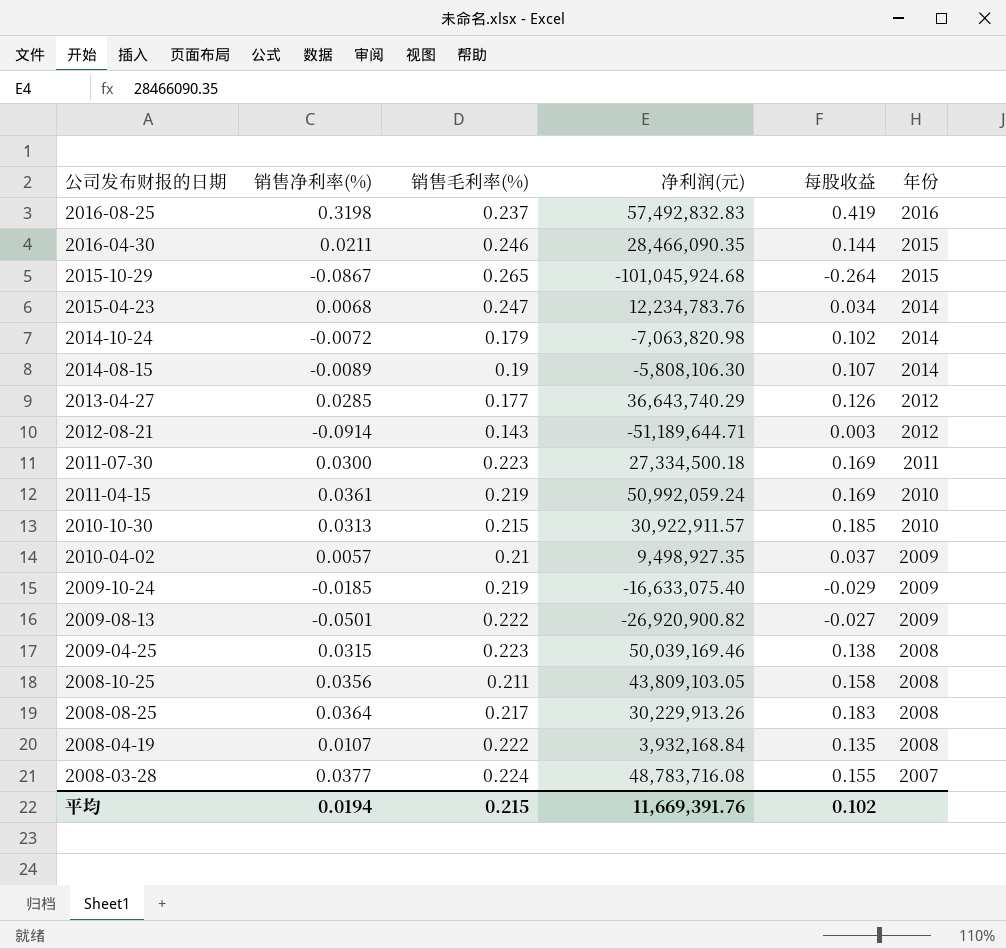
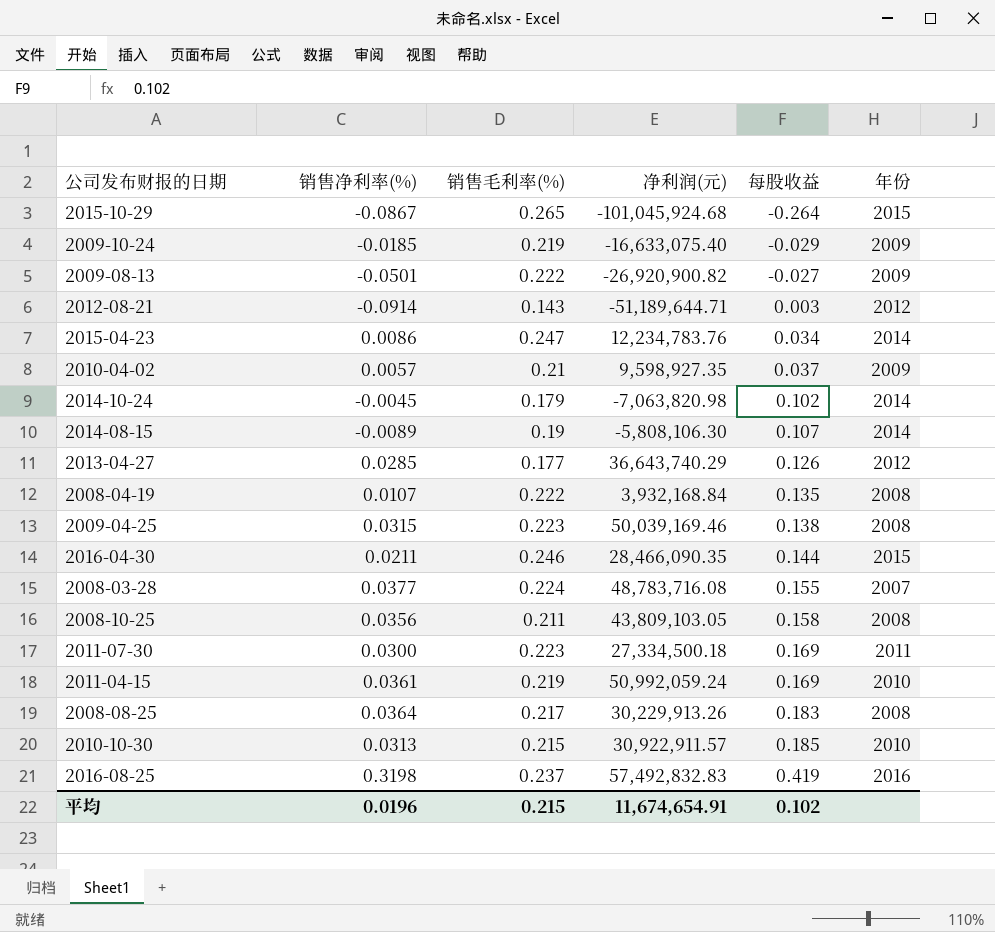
row order: 公司发布财报的日期 descending -> 每股收益 ascending
2015-04-23 | 销售净利率(%): 0.0068 -> 0.0086
2010-04-02 | 净利润(元): 9,498,927.35 -> 9,598,927.35
2014-10-24 | 销售净利率(%): -0.0072 -> -0.0045
平均 | 销售净利率(%): 0.0194 -> 0.0196
平均 | 净利润(元): 11,669,391.76 -> 11,674,654.91

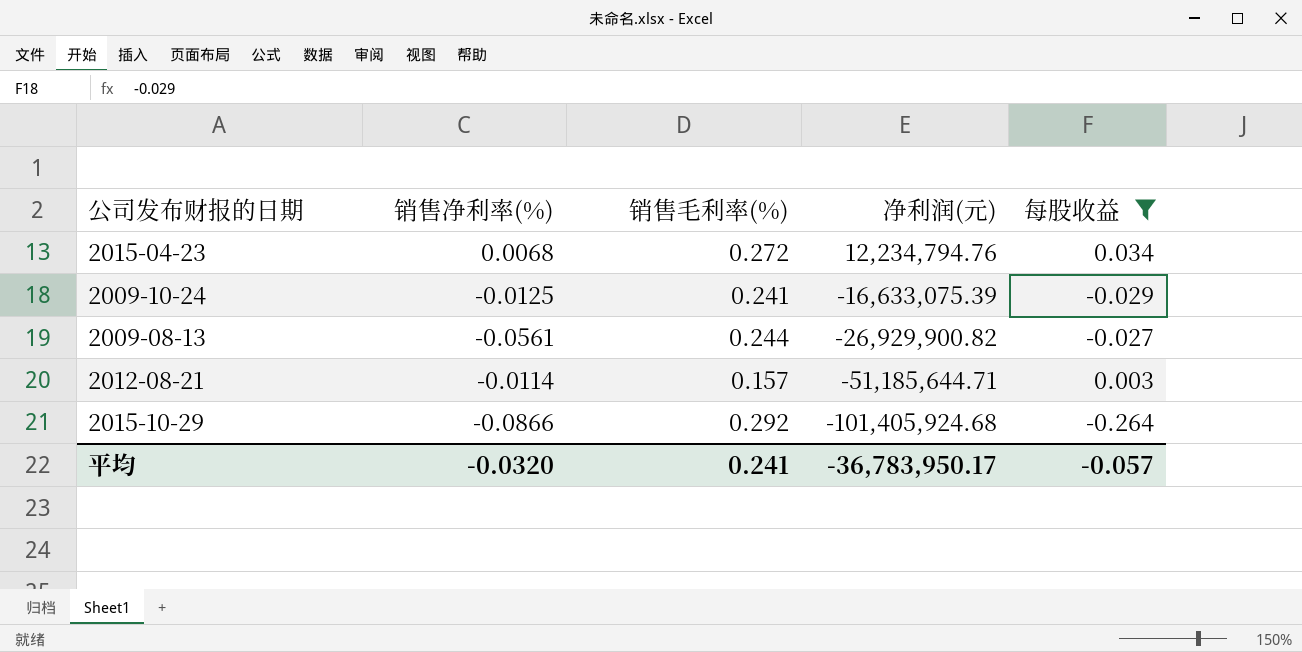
filter: none -> 每股收益 <= 0.034
row order: 每股收益 ascending -> 净利润(元) descending
column 年份 | position: 6 -> none
2015-04-23 | 销售净利率(%): 0.0086 -> 0.0068
2015-04-23 | 销售毛利率(%): 0.247 -> 0.272
2015-04-23 | 净利润(元): 12,234,783.76 -> 12,234,794.76
2009-10-24 | 销售净利率(%): -0.0185 -> -0.0125
2009-10-24 | 销售毛利率(%): 0.219 -> 0.241
2009-10-24 | 净利润(元): -16,633,075.40 -> -16,633,075.39
2009-08-13 | 销售净利率(%): -0.0501 -> -0.0561
2009-08-13 | 销售毛利率(%): 0.222 -> 0.244
2009-08-13 | 净利润(元): -26,920,900.82 -> -26,929,900.82
2012-08-21 | 销售净利率(%): -0.0914 -> -0.0114
2012-08-21 | 销售毛利率(%): 0.143 -> 0.157
2012-08-21 | 净利润(元): -51,189,644.71 -> -51,185,644.71
2015-10-29 | 销售净利率(%): -0.0867 -> -0.0866
2015-10-29 | 销售毛利率(%): 0.265 -> 0.292
2015-10-29 | 净利润(元): -101,045,924.68 -> -101,405,924.68
平均 | 销售净利率(%): 0.0196 -> -0.0320
平均 | 销售毛利率(%): 0.215 -> 0.241
平均 | 净利润(元): 11,674,654.91 -> -36,783,950.17
平均 | 每股收益: 0.102 -> -0.057

